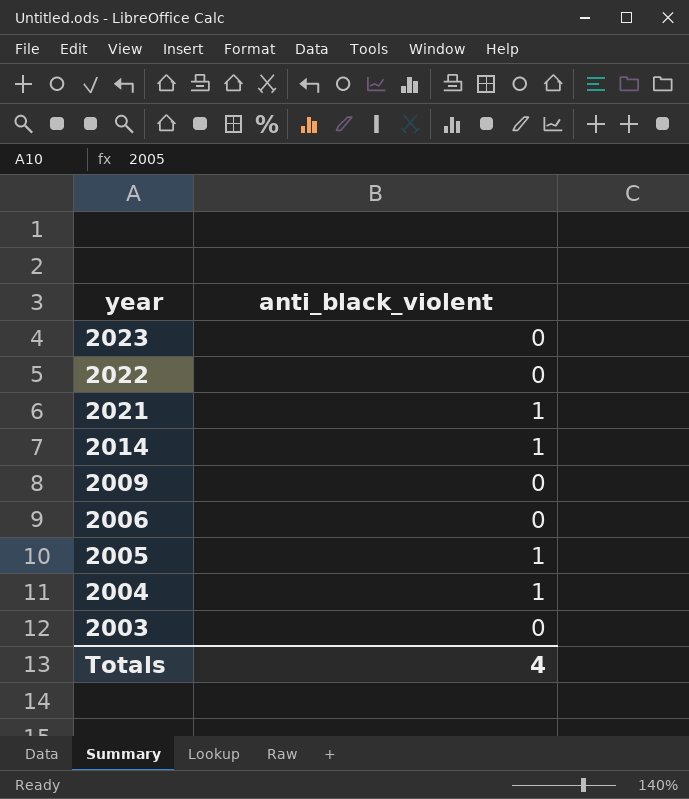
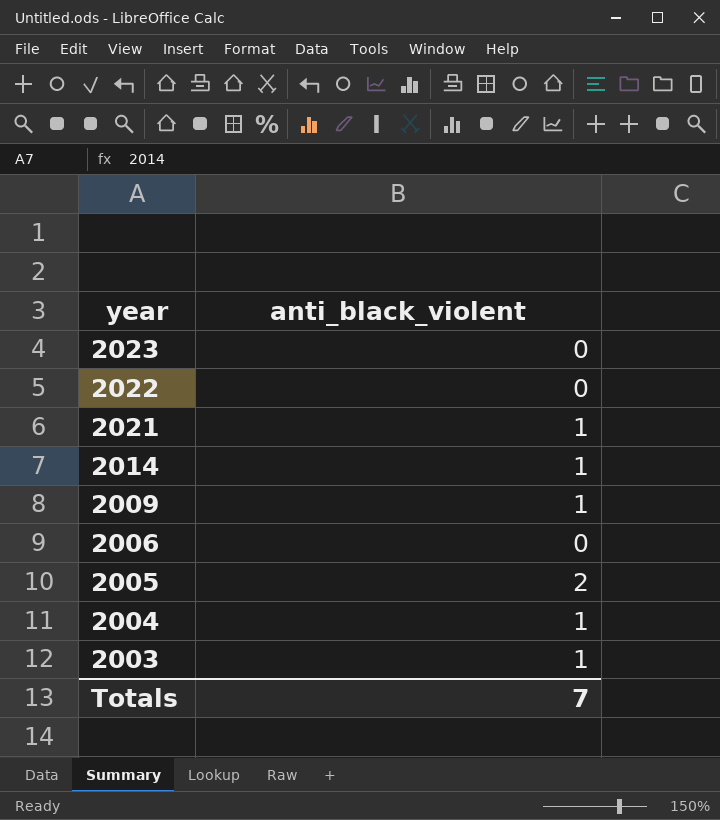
2009 | anti_black_violent: 0 -> 1
2005 | anti_black_violent: 1 -> 2
2003 | anti_black_violent: 0 -> 1
Totals | anti_black_violent: 4 -> 7

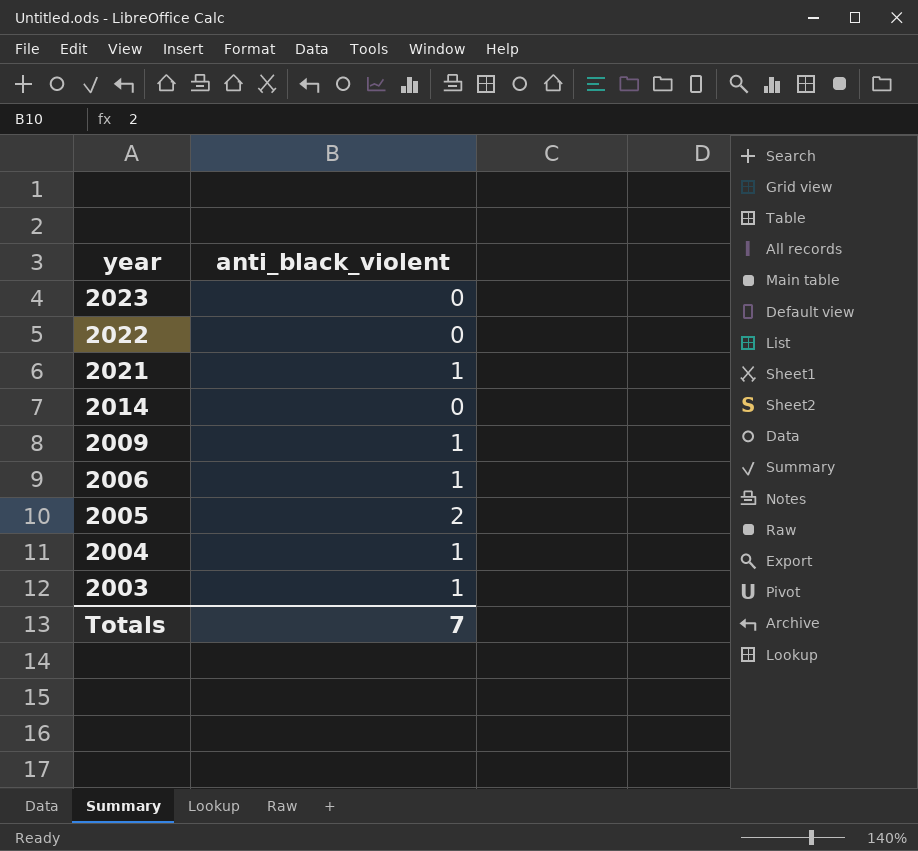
2014 | anti_black_violent: 1 -> 0
2006 | anti_black_violent: 0 -> 1

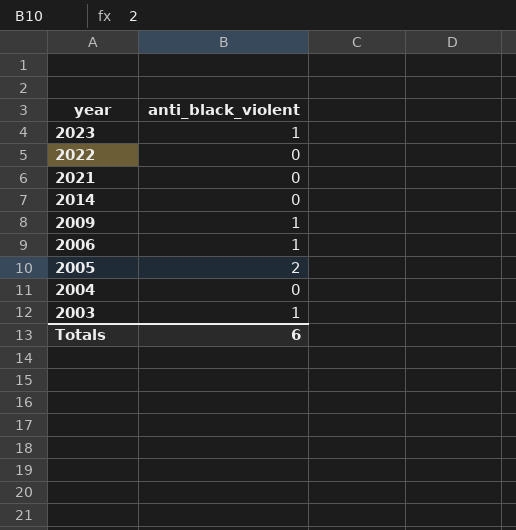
2023 | anti_black_violent: 0 -> 1
2021 | anti_black_violent: 1 -> 0
2004 | anti_black_violent: 1 -> 0
Totals | anti_black_violent: 7 -> 6

